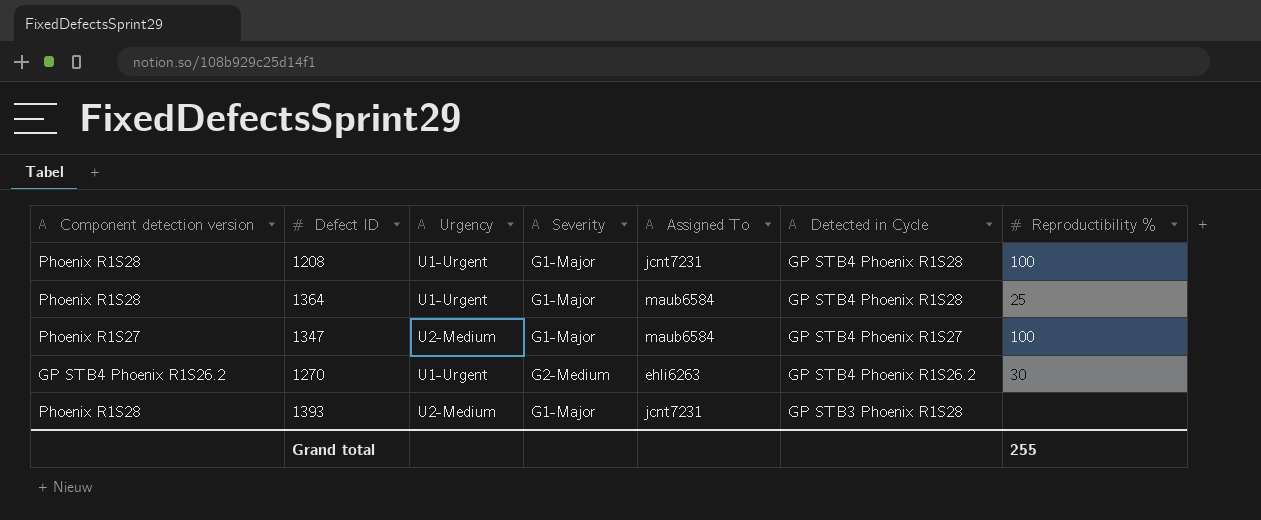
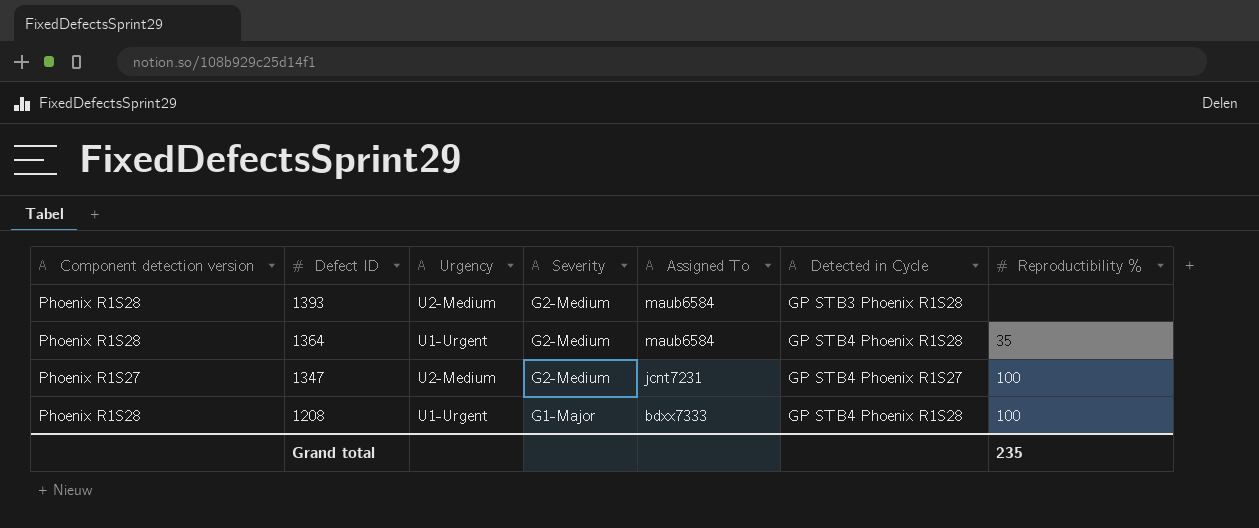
row order: Detected in Cycle descending -> Defect ID descending
row 1270: GP STB4 Phoenix R1S26.2 | U1-Urgent | G2-Medium | ehli6263 | GP STB4 Phoenix R1S26.2 | 30 -> none
1393 | Severity: G1-Major -> G2-Medium
1393 | Assigned To: jcnt7231 -> maub6584
1364 | Severity: G1-Major -> G2-Medium
1364 | Reproductibility %: 25 -> 35
1347 | Severity: G1-Major -> G2-Medium
1347 | Assigned To: maub6584 -> jcnt7231
1208 | Assigned To: jcnt7231 -> bdxx7333
Grand total | Reproductibility %: 255 -> 235

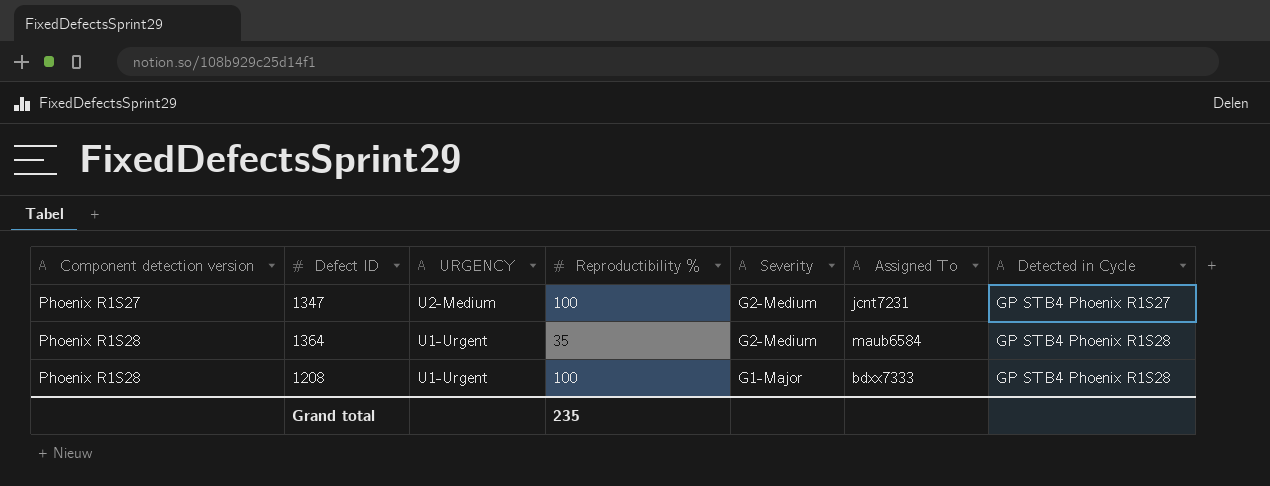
row order: Defect ID descending -> Component detection version ascending
column name: Urgency -> URGENCY
column Reproductibility % | position: 7 -> 4
row 1393: Phoenix R1S28 | U2-Medium | G2-Medium | maub6584 | GP STB3 Phoenix R1S28 | none -> none

